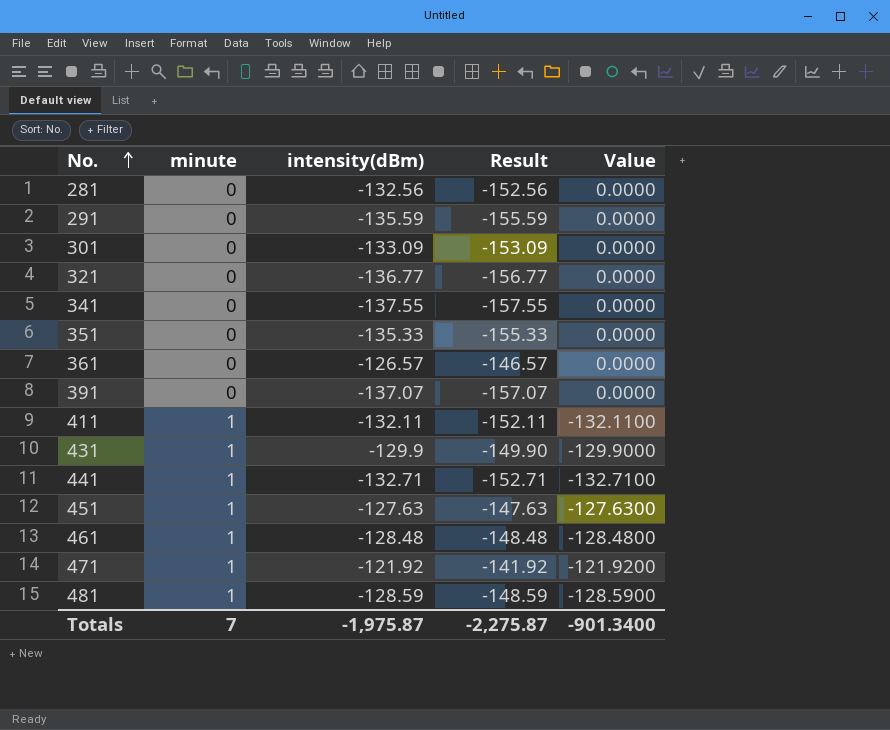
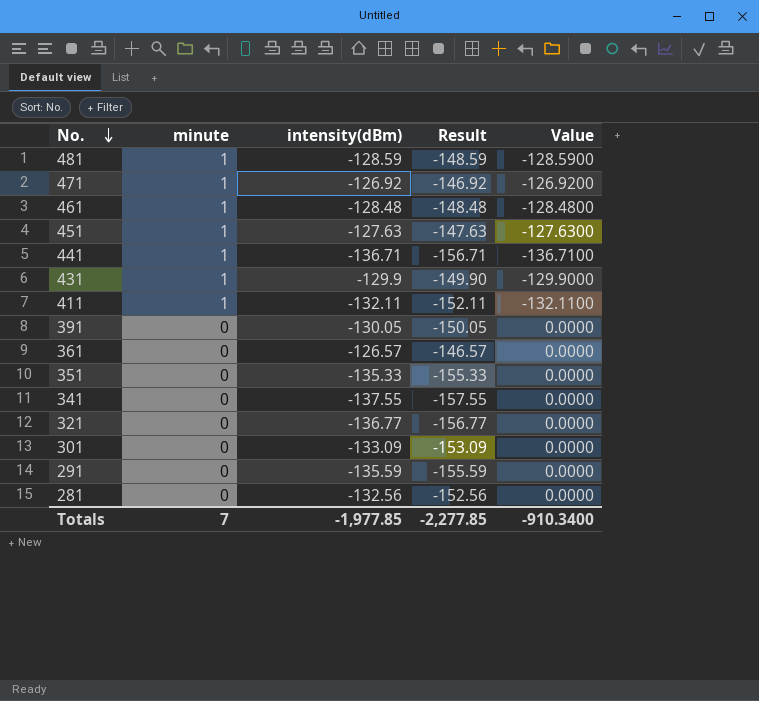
row order: No. ascending -> No. descending
471 | intensity(dBm): -121.92 -> -126.92
471 | Result: -141.92 -> -146.92
471 | Value: -121.9200 -> -126.9200
441 | intensity(dBm): -132.71 -> -136.71
441 | Result: -152.71 -> -156.71
441 | Value: -132.7100 -> -136.7100
391 | intensity(dBm): -137.07 -> -130.05
391 | Result: -157.07 -> -150.05
Totals | intensity(dBm): -1,975.87 -> -1,977.85
Totals | Result: -2,275.87 -> -2,277.85
Totals | Value: -901.3400 -> -910.3400

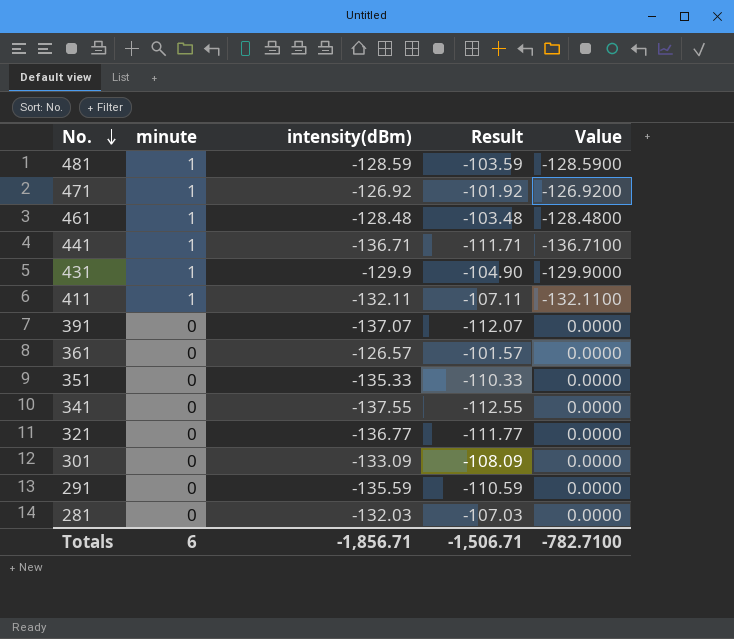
column Result | formula: [intensity(dBm)] - 20 -> [intensity(dBm)] + 25
row 451: 1 | -127.63 | -147.63 | -127.6300 -> none
391 | intensity(dBm): -130.05 -> -137.07
281 | intensity(dBm): -132.56 -> -132.03
Totals | minute: 7 -> 6
Totals | intensity(dBm): -1,977.85 -> -1,856.71
Totals | Result: -2,277.85 -> -1,506.71
Totals | Value: -910.3400 -> -782.7100

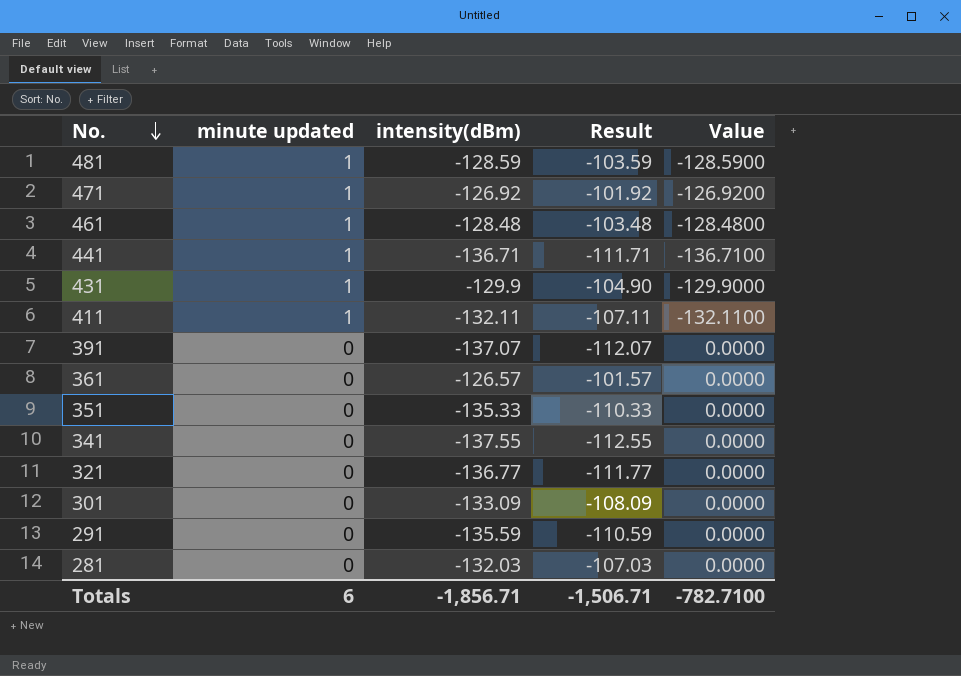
column name: minute -> minute updated

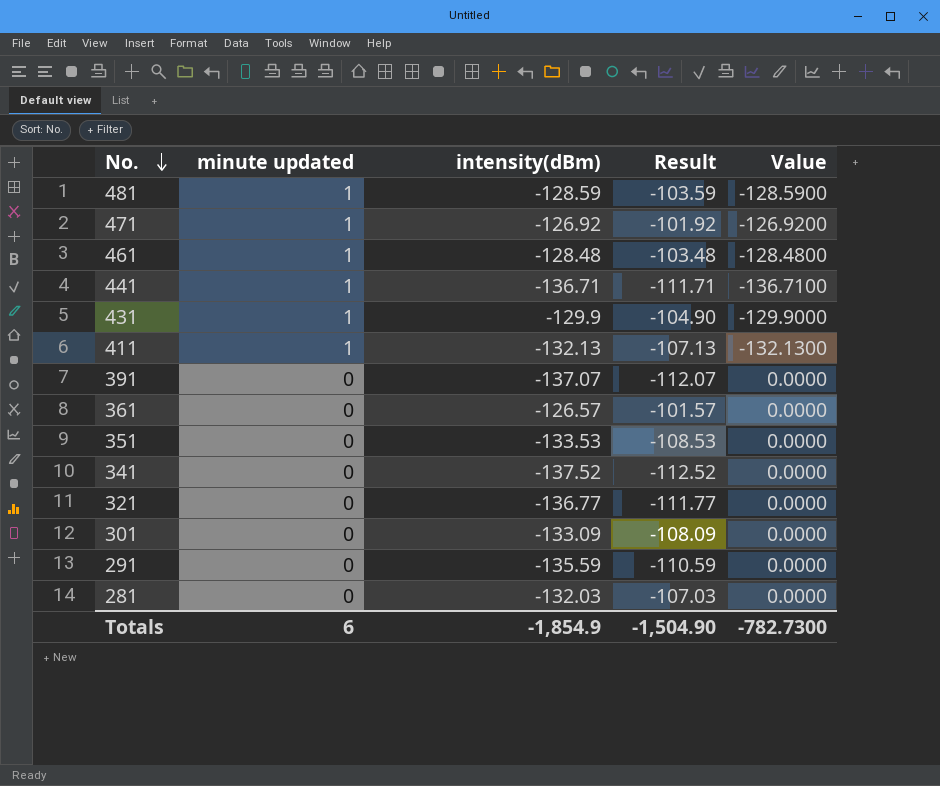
411 | intensity(dBm): -132.11 -> -132.13
411 | Result: -107.11 -> -107.13
411 | Value: -132.1100 -> -132.1300
351 | intensity(dBm): -135.33 -> -133.53
351 | Result: -110.33 -> -108.53
341 | intensity(dBm): -137.55 -> -137.52
341 | Result: -112.55 -> -112.52
Totals | intensity(dBm): -1,856.71 -> -1,854.9
Totals | Result: -1,506.71 -> -1,504.90
Totals | Value: -782.7100 -> -782.7300

